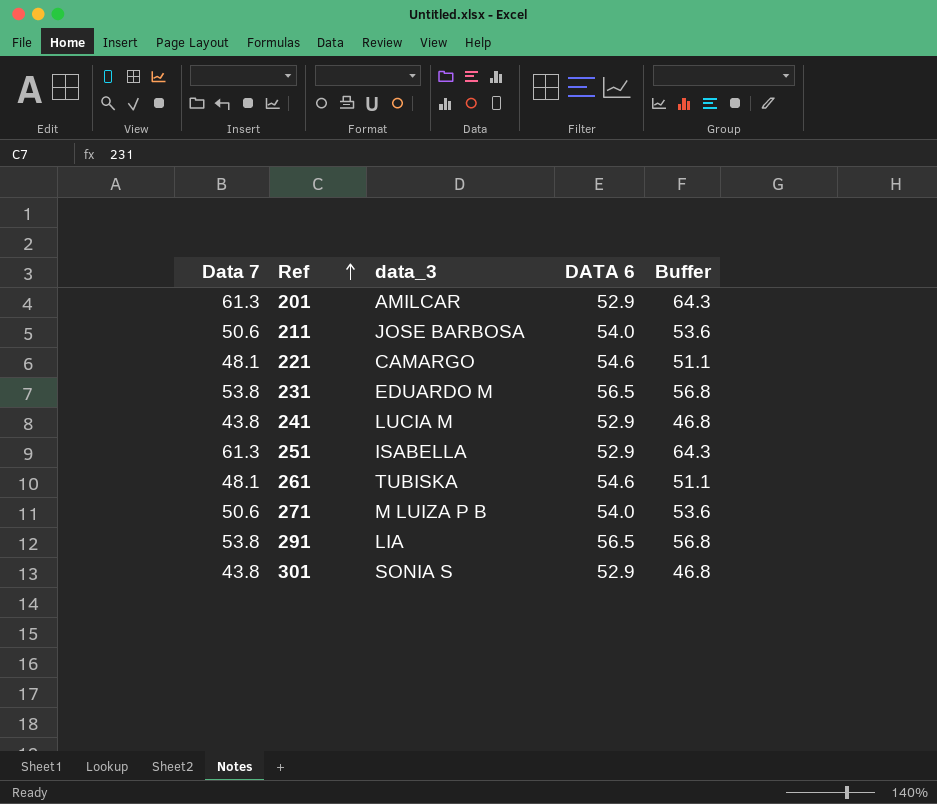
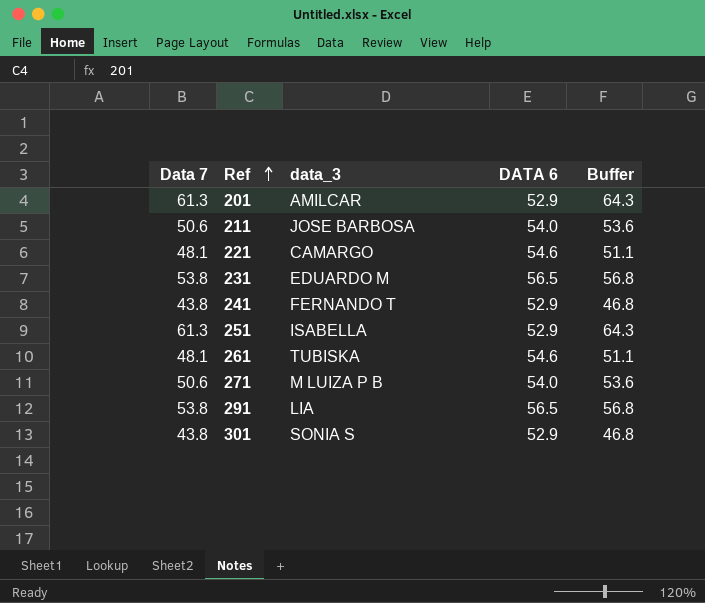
241 | data_3: LUCIA M -> FERNANDO T

